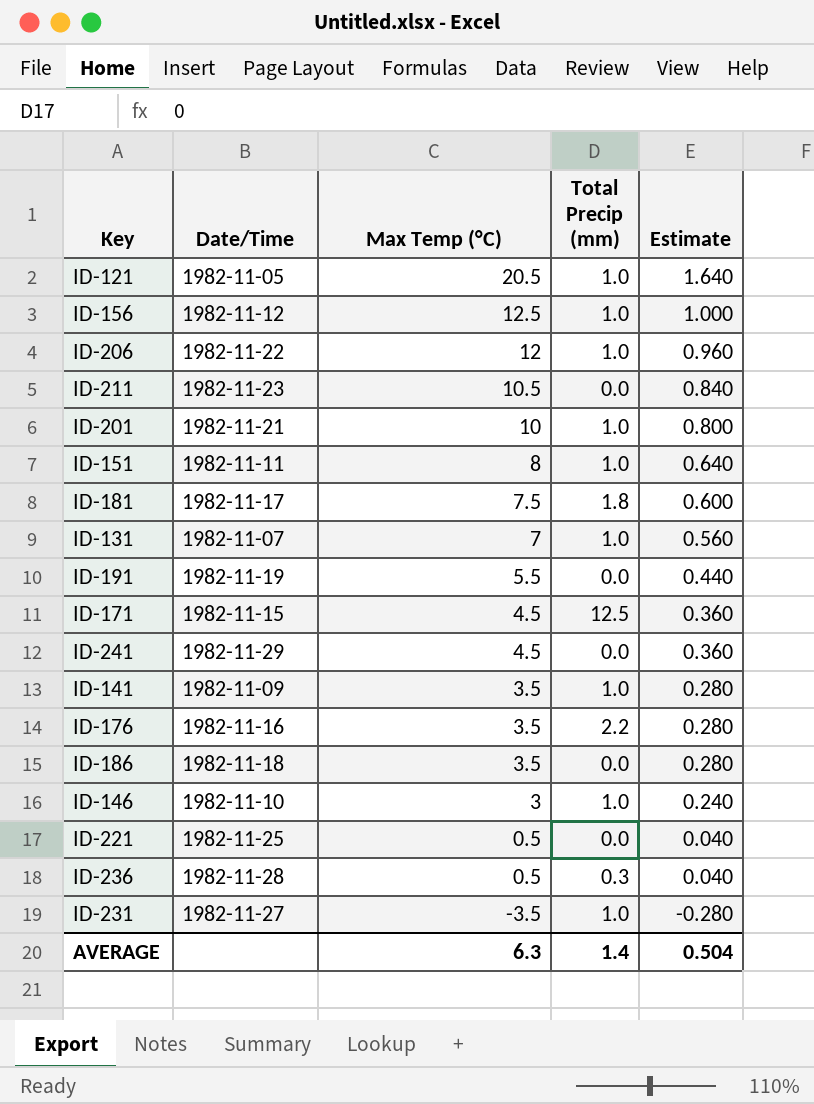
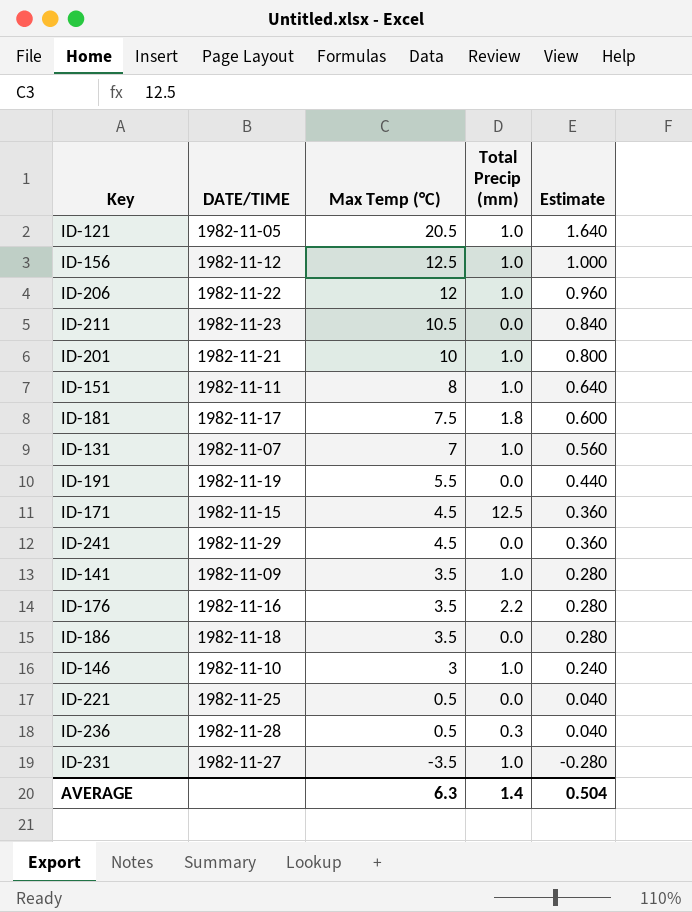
column name: Date/Time -> DATE/TIME

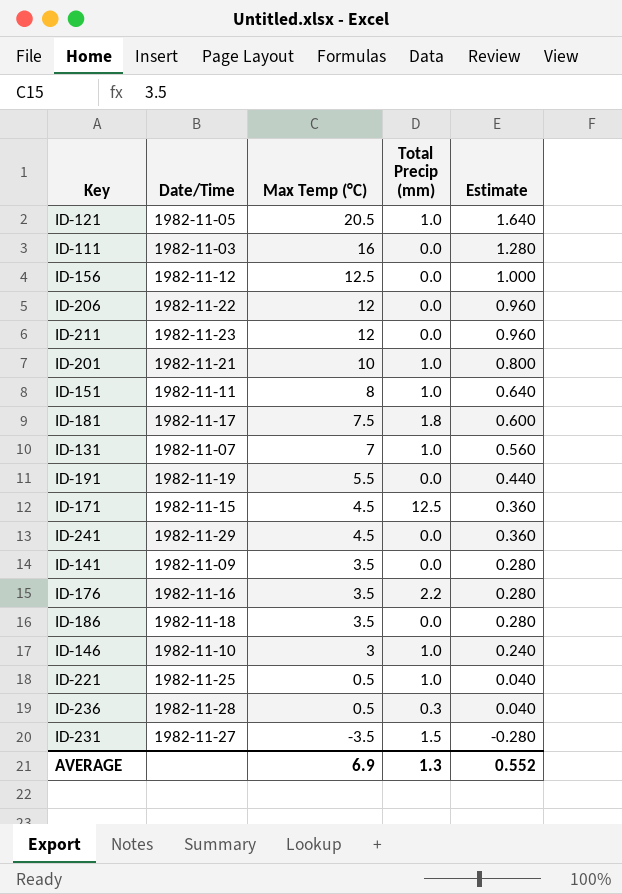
column name: DATE/TIME -> Date/Time
row ID-111: none -> 1982-11-03 | 16 | 0.0 | 1.280
ID-156 | Total Precip (mm): 1.0 -> 0.0
ID-206 | Total Precip (mm): 1.0 -> 0.0
ID-211 | Max Temp (°C): 10.5 -> 12
ID-211 | Estimate: 0.840 -> 0.960
ID-141 | Total Precip (mm): 1.0 -> 0.0
ID-221 | Total Precip (mm): 0.0 -> 1.0
ID-231 | Total Precip (mm): 1.0 -> 1.5
AVERAGE | Max Temp (°C): 6.3 -> 6.9
AVERAGE | Total Precip (mm): 1.4 -> 1.3
AVERAGE | Estimate: 0.504 -> 0.552

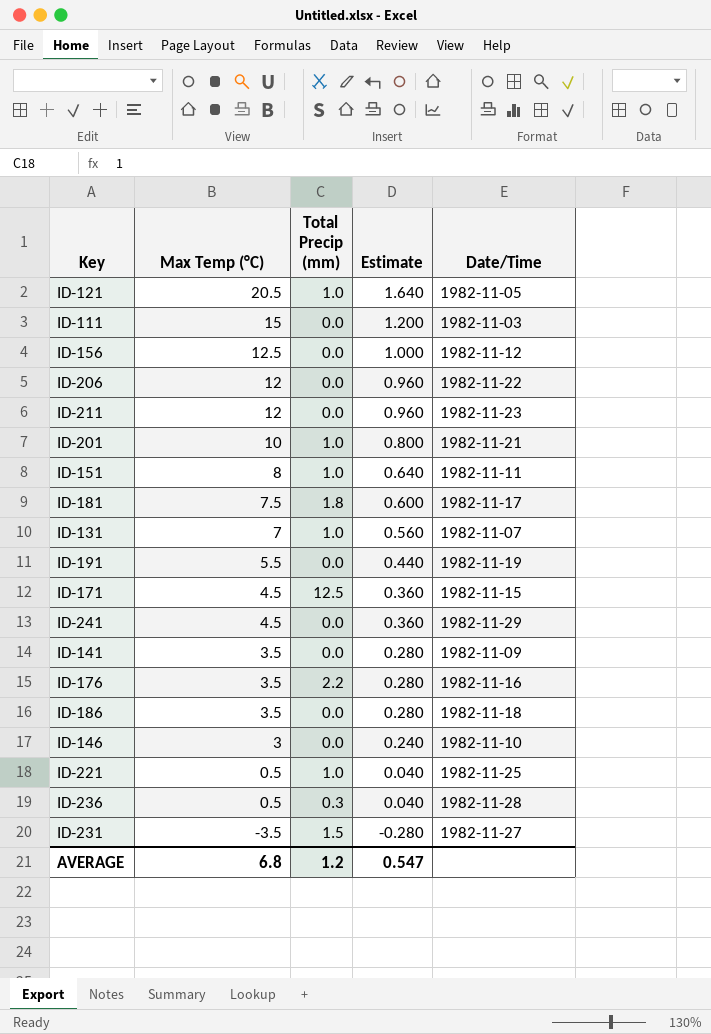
column Date/Time | position: 2 -> 5
ID-111 | Max Temp (°C): 16 -> 15
ID-111 | Estimate: 1.280 -> 1.200
ID-146 | Total Precip (mm): 1.0 -> 0.0
AVERAGE | Max Temp (°C): 6.9 -> 6.8
AVERAGE | Total Precip (mm): 1.3 -> 1.2
AVERAGE | Estimate: 0.552 -> 0.547

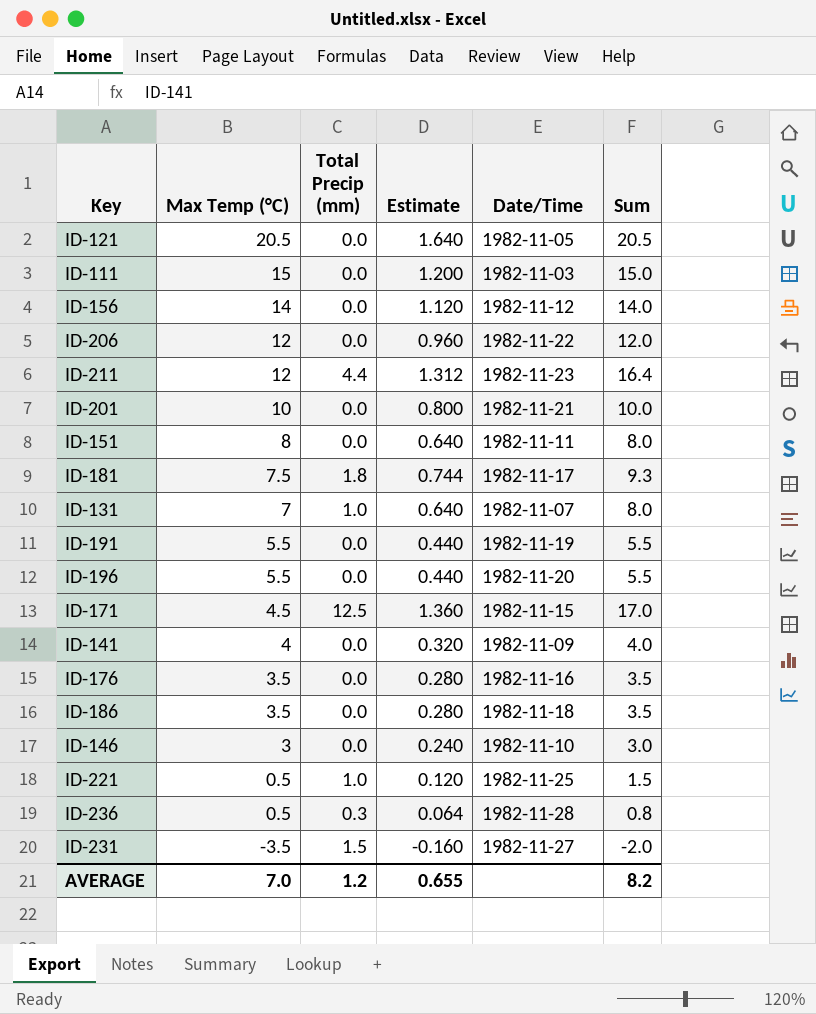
column Estimate | formula: [Max Temp (°C)] * 0.08 -> [Sum] * 0.08
column Sum | formula: none -> [Max Temp (°C)] + [Total Precip (mm)]
row ID-241: 4.5 | 0.0 | 0.360 | 1982-11-29 -> none
ID-121 | Total Precip (mm): 1.0 -> 0.0
ID-156 | Max Temp (°C): 12.5 -> 14
ID-211 | Total Precip (mm): 0.0 -> 4.4
ID-201 | Total Precip (mm): 1.0 -> 0.0
ID-151 | Total Precip (mm): 1.0 -> 0.0
row ID-196: none -> 5.5 | 0.0 | 0.440 | 1982-11-20 | 5.5
ID-141 | Max Temp (°C): 3.5 -> 4
ID-176 | Total Precip (mm): 2.2 -> 0.0
AVERAGE | Max Temp (°C): 6.8 -> 7.0
AVERAGE | Estimate: 0.547 -> 0.655

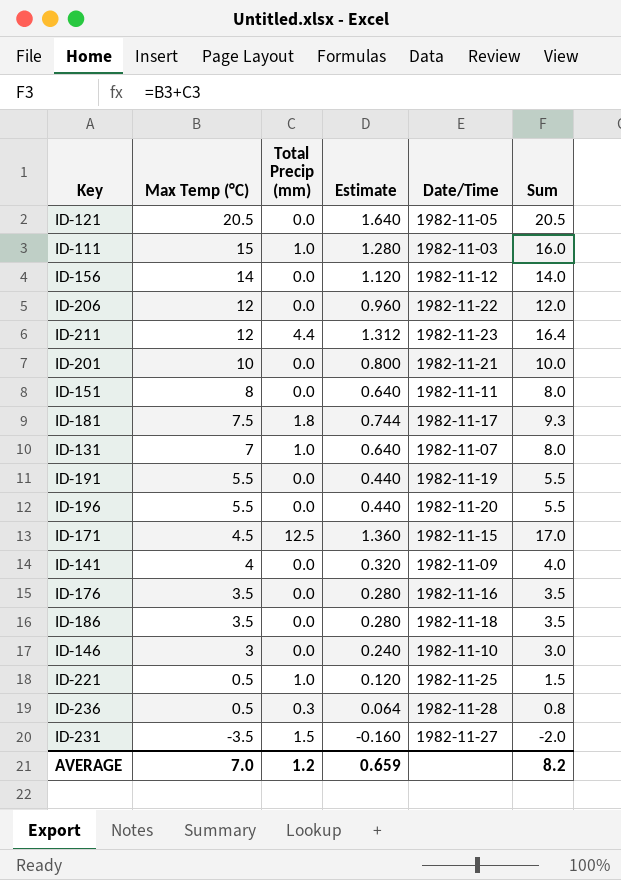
ID-111 | Total Precip (mm): 0.0 -> 1.0
ID-111 | Estimate: 1.200 -> 1.280
ID-111 | Sum: 15.0 -> 16.0
AVERAGE | Estimate: 0.655 -> 0.659

